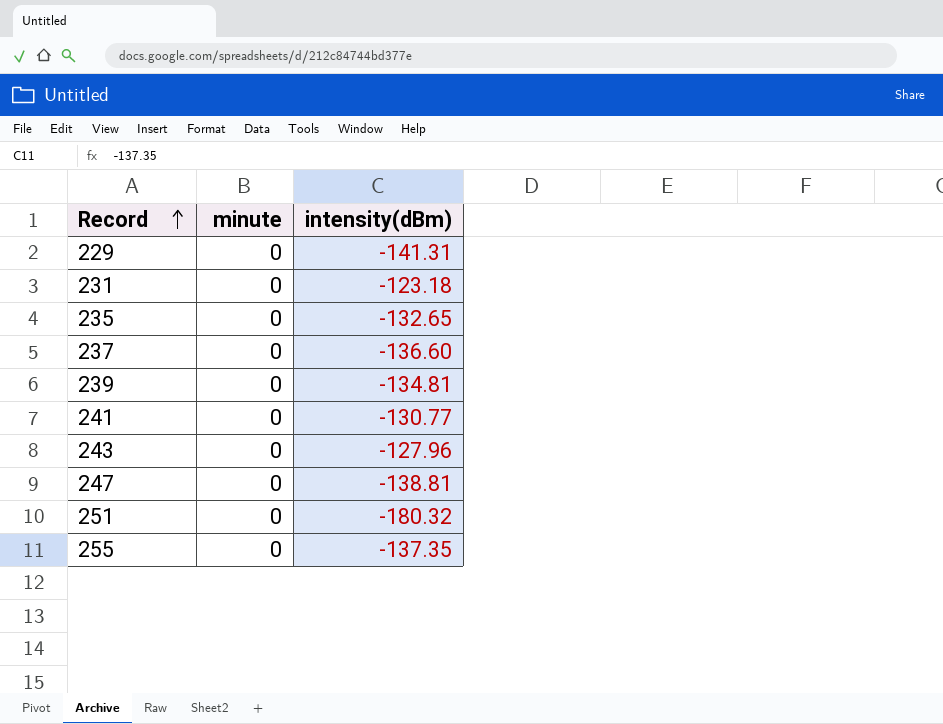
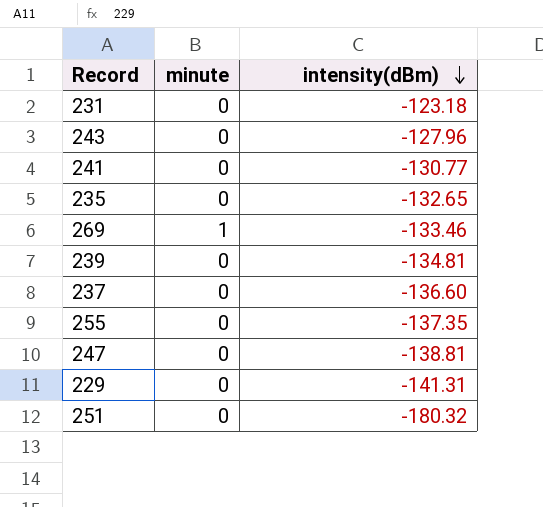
row order: Record ascending -> intensity(dBm) descending
row 269: none -> 1 | -133.46

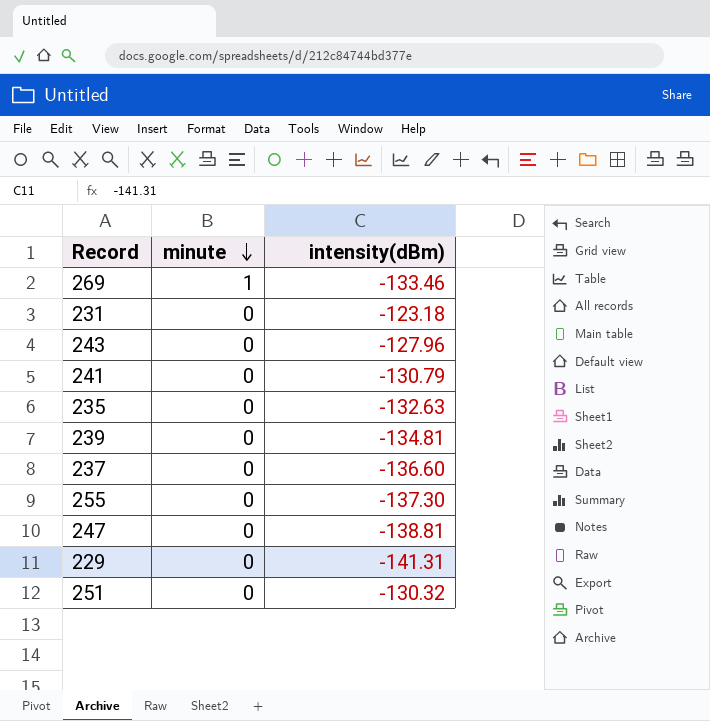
row order: intensity(dBm) descending -> minute descending
241 | intensity(dBm): -130.77 -> -130.79
235 | intensity(dBm): -132.65 -> -132.63
255 | intensity(dBm): -137.35 -> -137.30
251 | intensity(dBm): -180.32 -> -130.32

